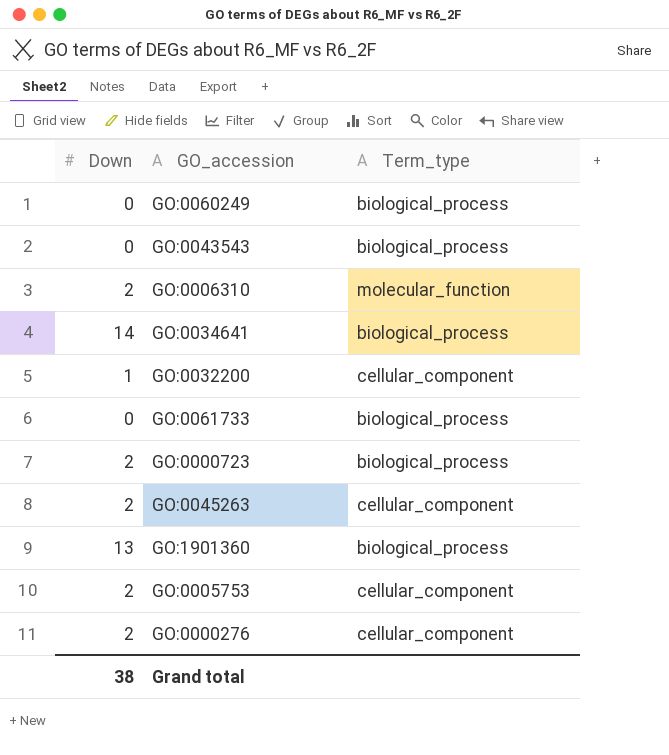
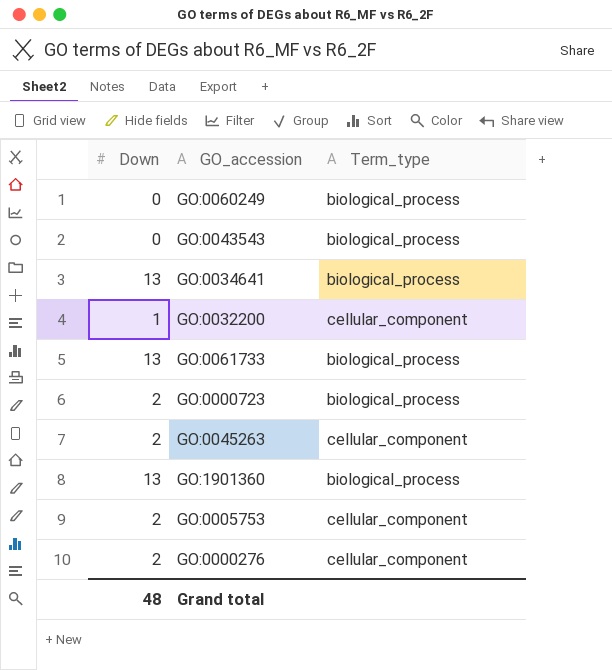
row GO:0006310: 2 | molecular_function -> none
GO:0034641 | Down: 14 -> 13
GO:0061733 | Down: 0 -> 13
Grand total | Down: 38 -> 48

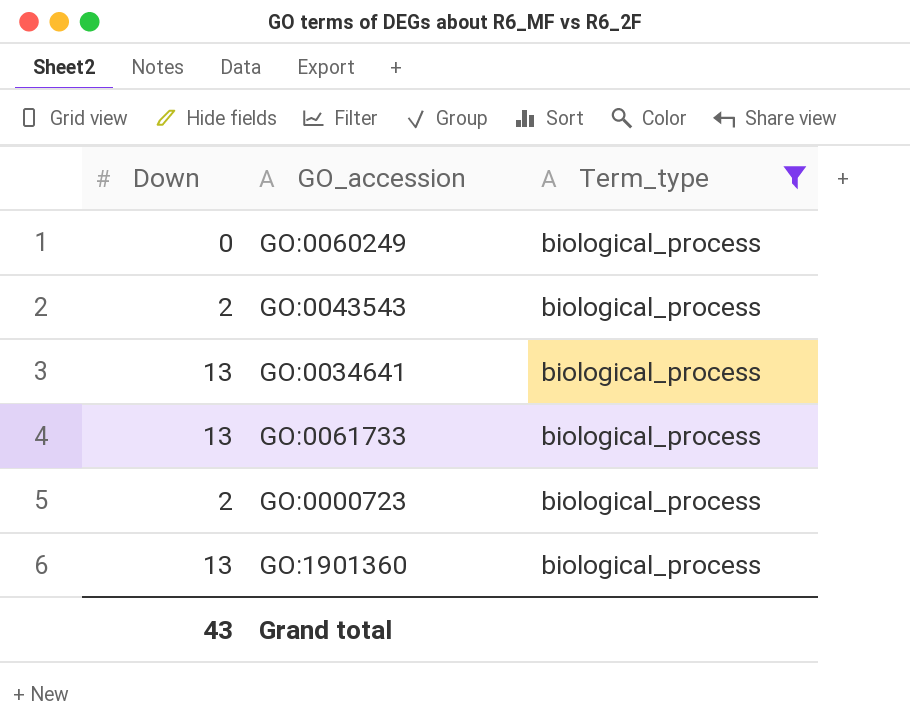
filter: none -> Term_type = biological_process
GO:0043543 | Down: 0 -> 2
Grand total | Down: 48 -> 43

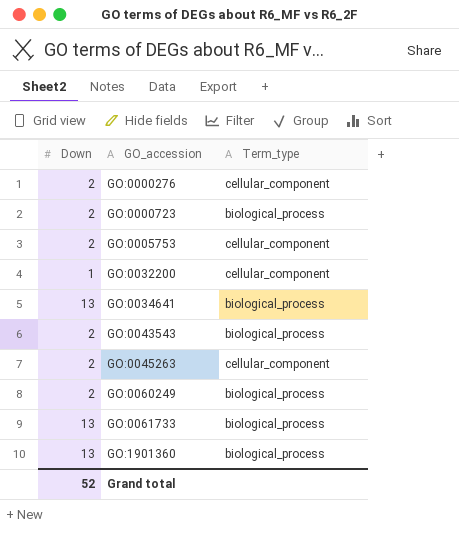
filter: Term_type = biological_process -> none
row order: none -> GO_accession ascending
GO:0060249 | Down: 0 -> 2
Grand total | Down: 43 -> 52

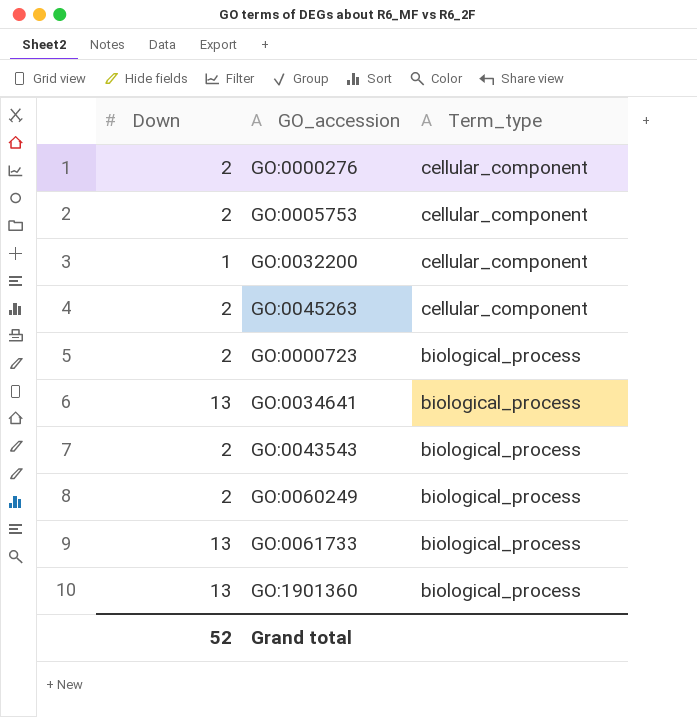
row order: GO_accession ascending -> Term_type descending

